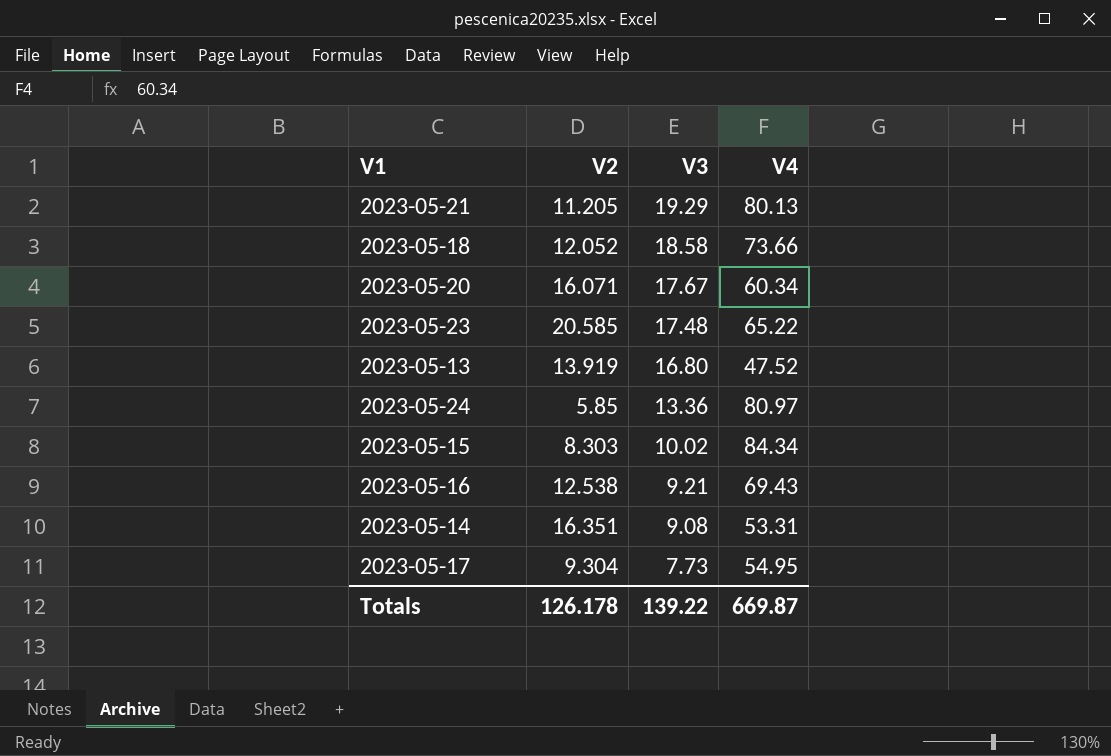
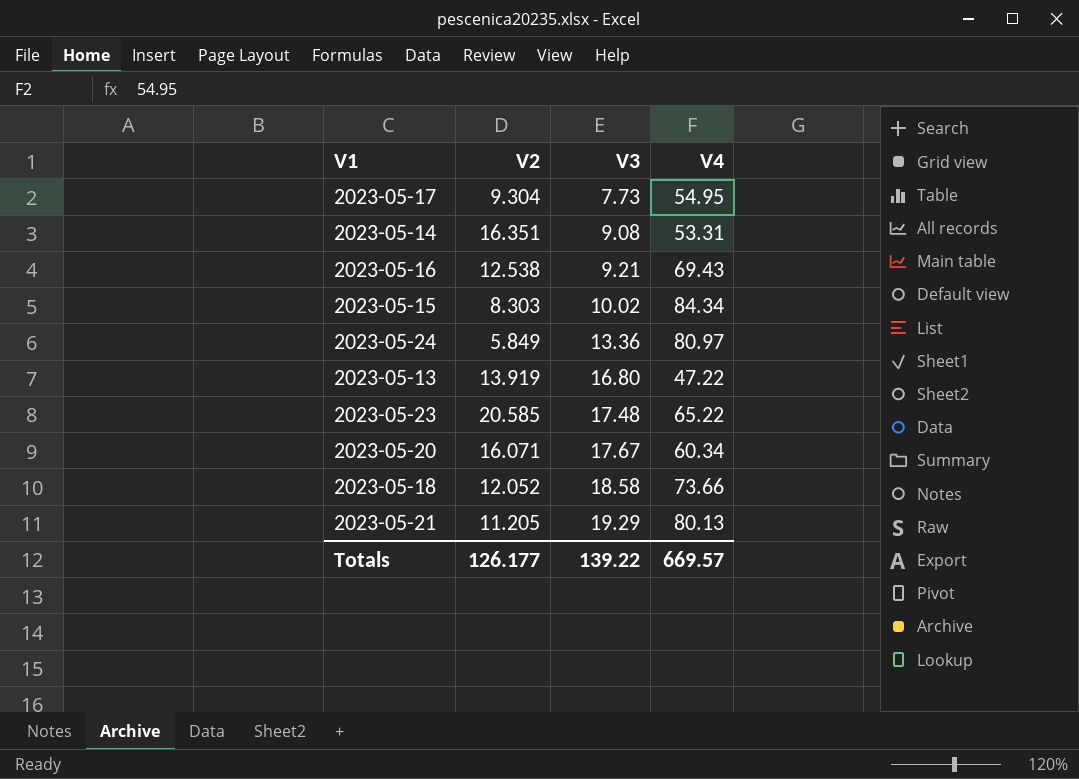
row order: V3 descending -> V3 ascending
2023-05-24 | V2: 5.85 -> 5.849
2023-05-13 | V4: 47.52 -> 47.22
Totals | V2: 126.178 -> 126.177
Totals | V4: 669.87 -> 669.57

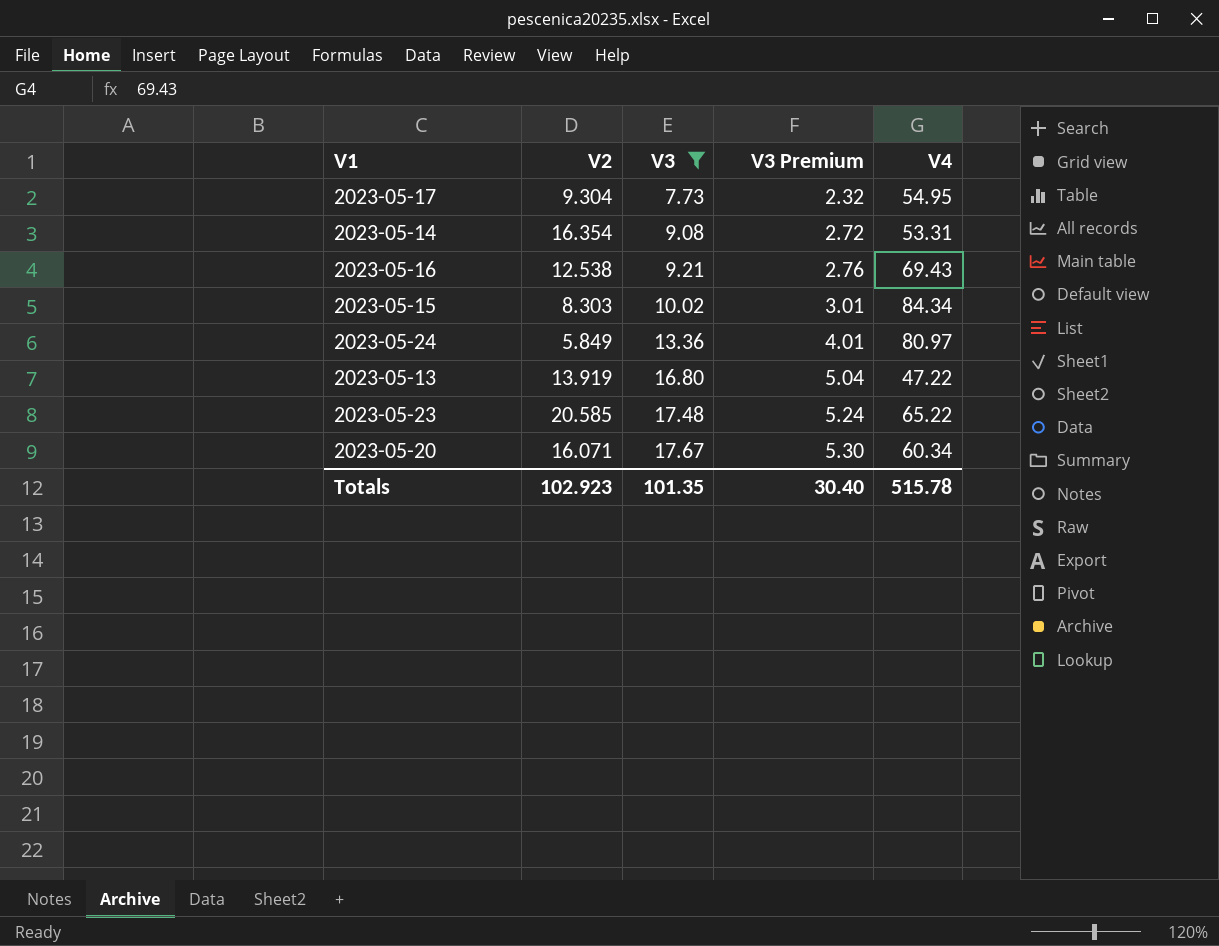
filter: none -> V3 <= 17.67
column V3 Premium | formula: none -> [V3] * 0.3
2023-05-14 | V2: 16.351 -> 16.354
Totals | V2: 126.177 -> 102.923
Totals | V3: 139.22 -> 101.35
Totals | V4: 669.57 -> 515.78

